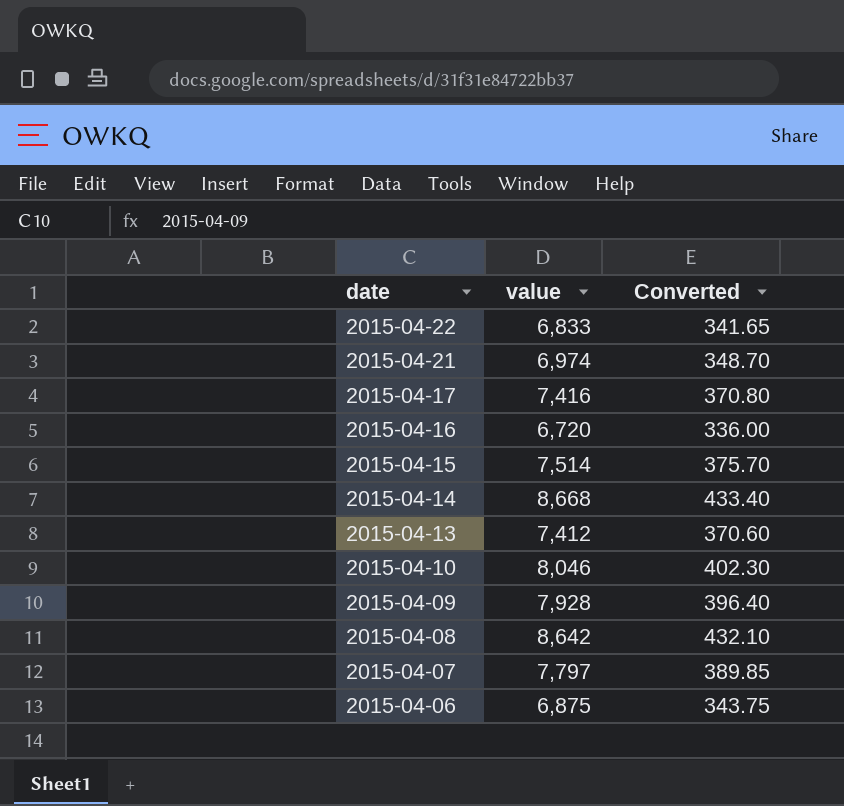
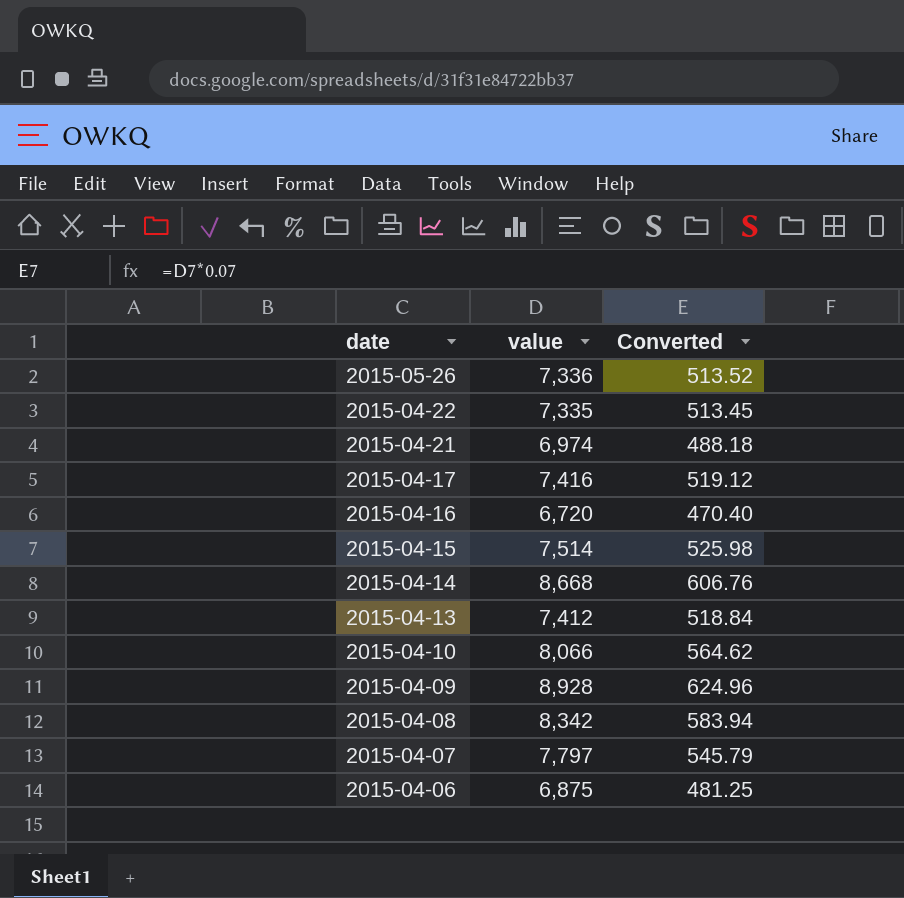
column Converted | formula: [value] * 0.05 -> [value] * 0.07
row 2015-05-26: none -> 7,336 | 513.52
2015-04-22 | value: 6,833 -> 7,335
2015-04-10 | value: 8,046 -> 8,066
2015-04-09 | value: 7,928 -> 8,928
2015-04-08 | value: 8,642 -> 8,342

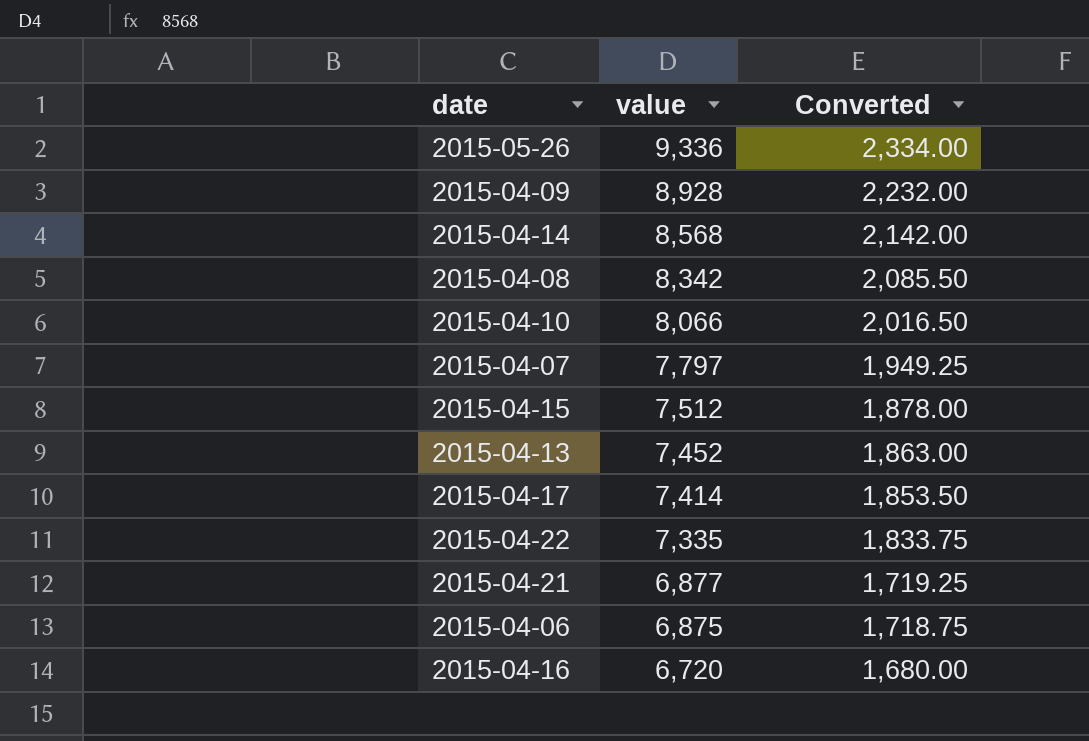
row order: date descending -> value descending
column Converted | formula: [value] * 0.07 -> [value] * 0.25
2015-05-26 | value: 7,336 -> 9,336
2015-04-14 | value: 8,668 -> 8,568
2015-04-15 | value: 7,514 -> 7,512
2015-04-13 | value: 7,412 -> 7,452
2015-04-17 | value: 7,416 -> 7,414
2015-04-21 | value: 6,974 -> 6,877

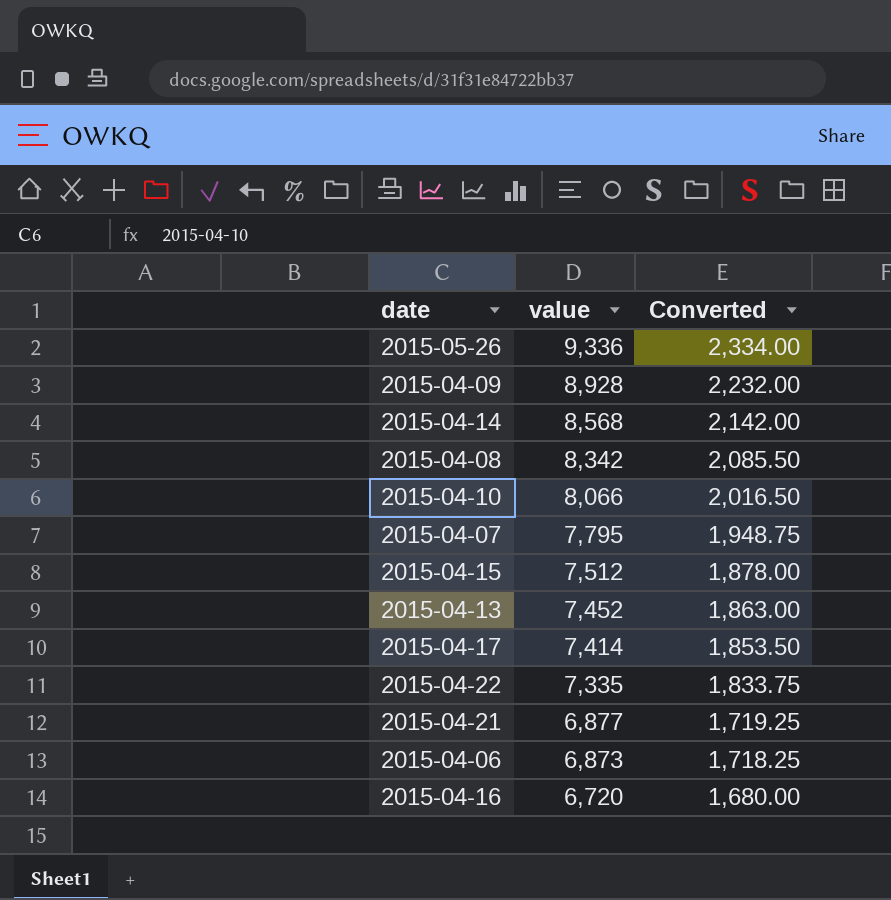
2015-04-07 | value: 7,797 -> 7,795
2015-04-07 | Converted: 1,949.25 -> 1,948.75
2015-04-06 | value: 6,875 -> 6,873
2015-04-06 | Converted: 1,718.75 -> 1,718.25

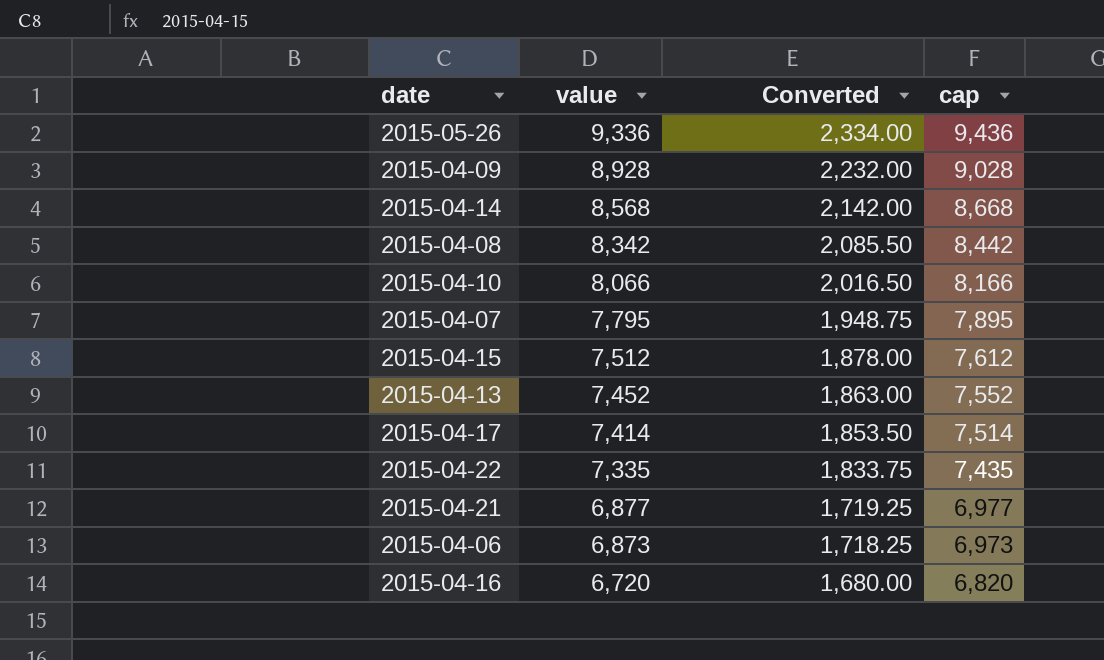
column cap | formula: none -> [value] + 100

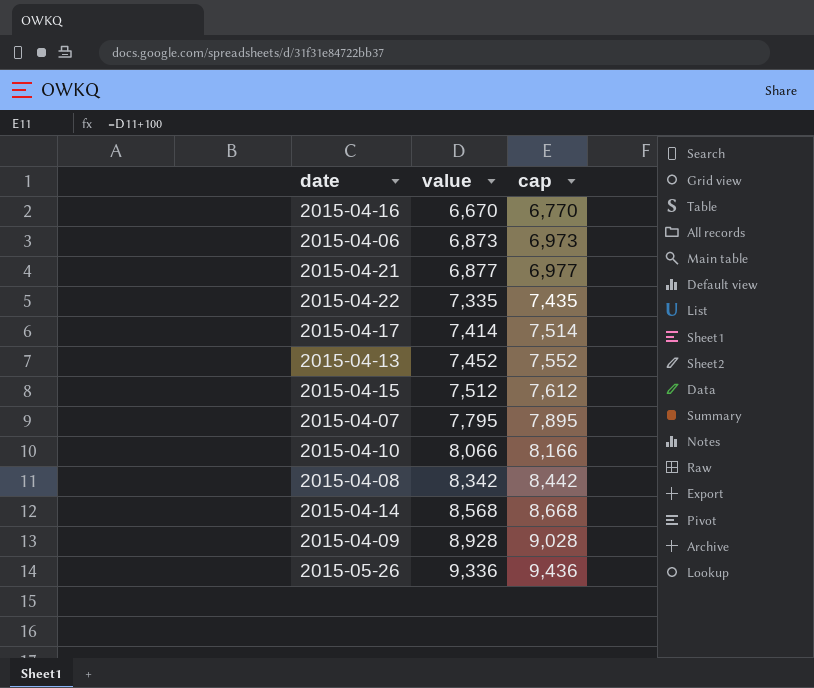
row order: value descending -> value ascending
column Converted | formula: [value] * 0.25 -> none
2015-04-16 | value: 6,720 -> 6,670
2015-04-16 | cap: 6,820 -> 6,770

